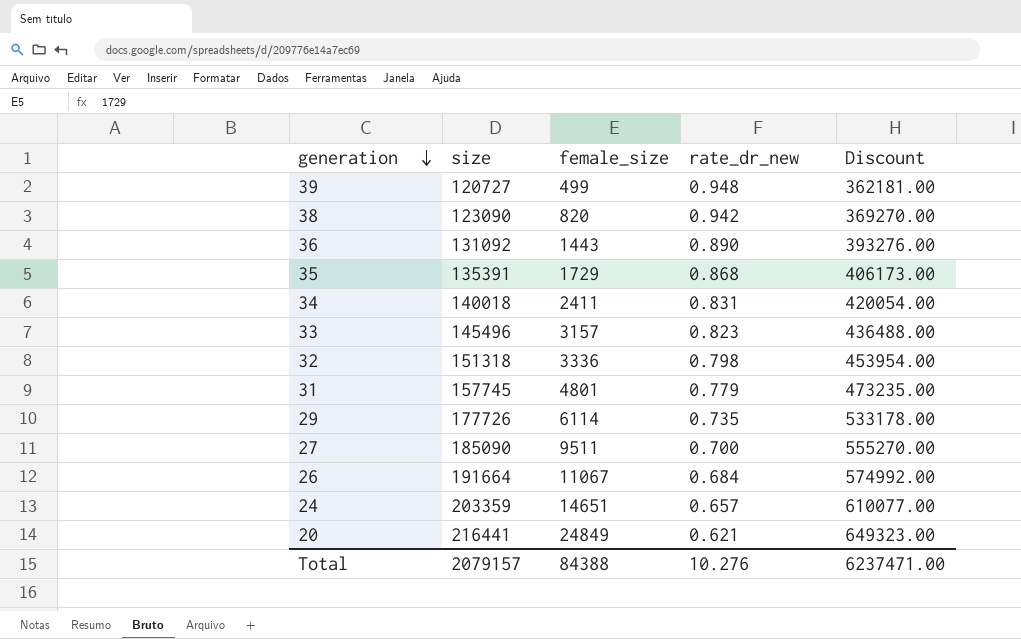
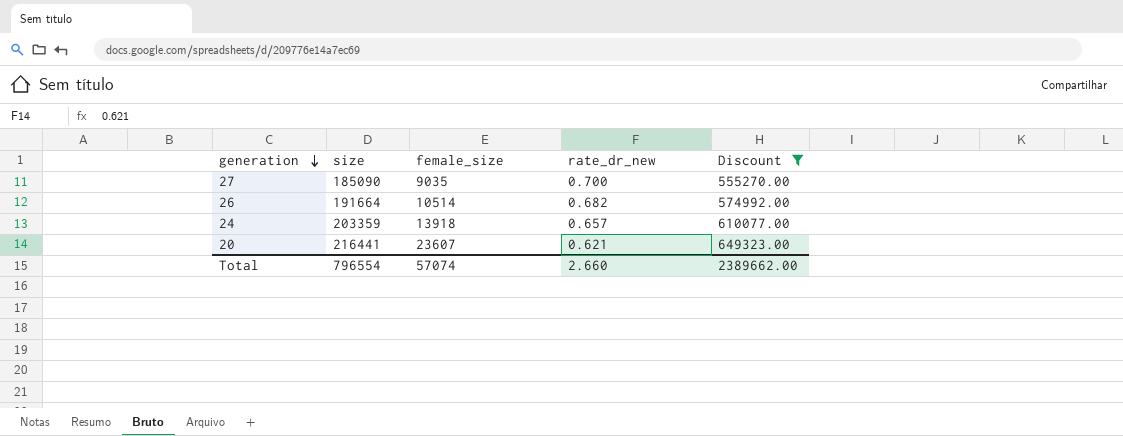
filter: none -> Discount >= 555270.00
27 | female_size: 9511 -> 9035
26 | female_size: 11067 -> 10514
26 | rate_dr_new: 0.684 -> 0.682
24 | female_size: 14651 -> 13918
20 | female_size: 24849 -> 23607
Total | size: 2079157 -> 796554
Total | female_size: 84388 -> 57074
Total | rate_dr_new: 10.276 -> 2.660
Total | Discount: 6237471.00 -> 2389662.00

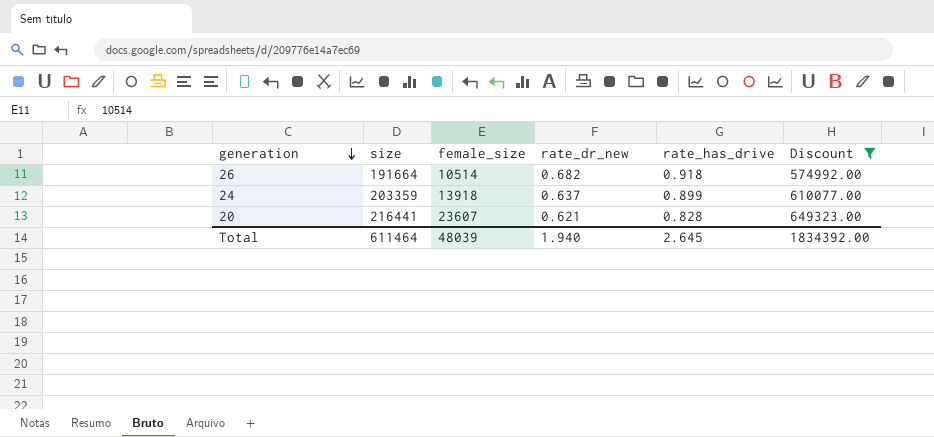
column rate_has_drive | position: none -> 5
row 27: 185090 | 9035 | 0.700 | 555270.00 -> none
24 | rate_dr_new: 0.657 -> 0.637
Total | size: 796554 -> 611464
Total | female_size: 57074 -> 48039
Total | rate_dr_new: 2.660 -> 1.940
Total | Discount: 2389662.00 -> 1834392.00

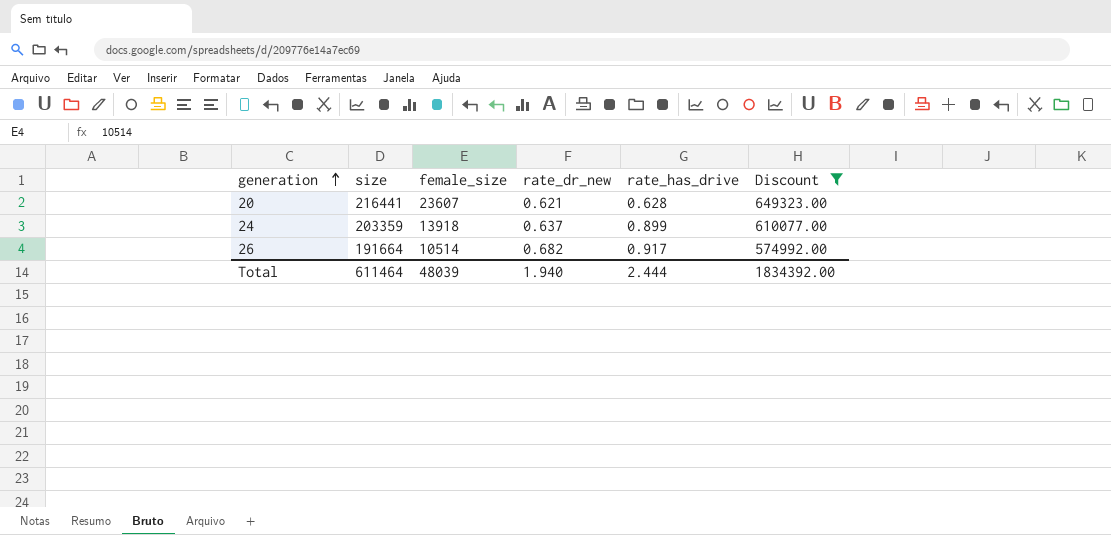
row order: generation descending -> generation ascending
20 | rate_has_drive: 0.828 -> 0.628
26 | rate_has_drive: 0.918 -> 0.917
Total | rate_has_drive: 2.645 -> 2.444

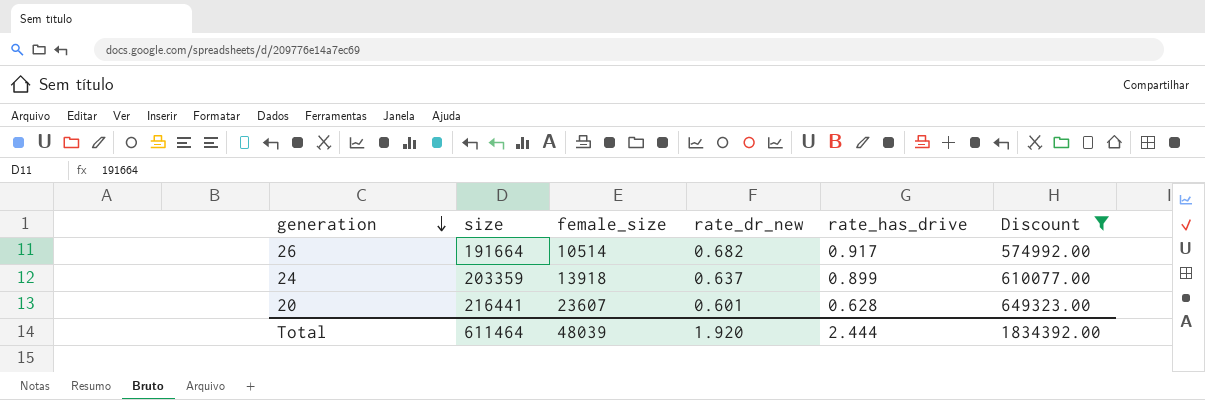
row order: generation ascending -> generation descending
20 | rate_dr_new: 0.621 -> 0.601
Total | rate_dr_new: 1.940 -> 1.920

